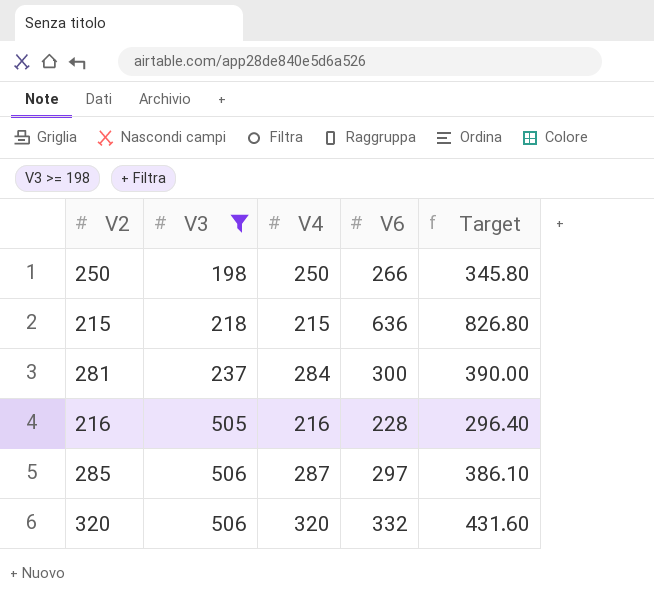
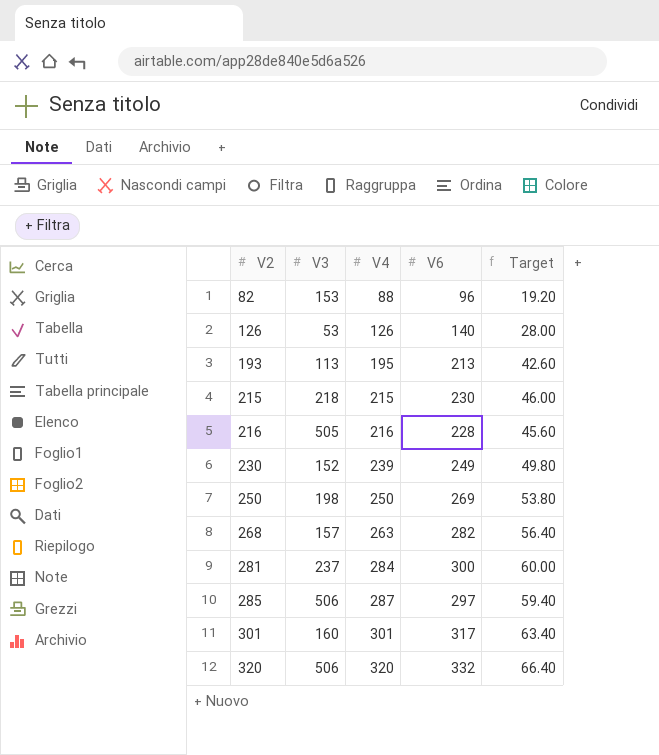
filter: V3 >= 198 -> none
row order: V3 ascending -> V2 ascending
column Target | formula: [V6] * 1.3 -> [V6] * 0.2
215 | V6: 636 -> 230
250 | V6: 266 -> 269

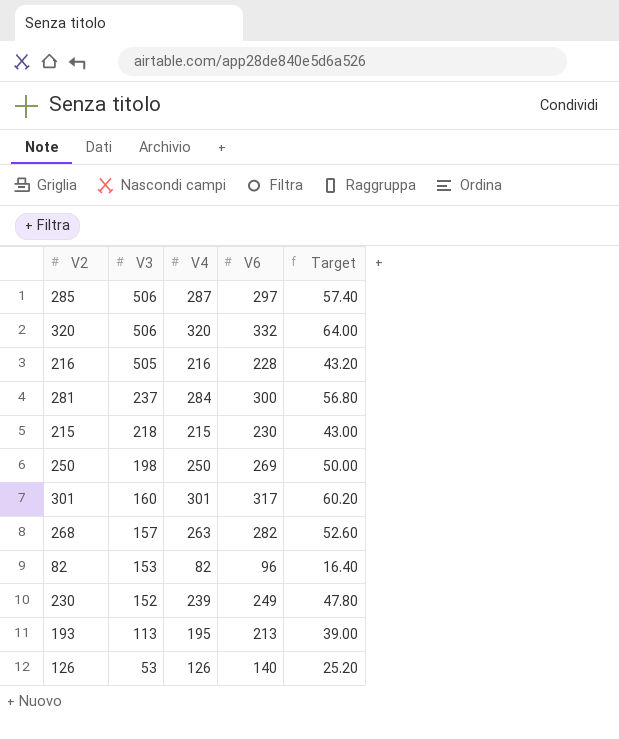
row order: V2 ascending -> V3 descending
column Target | formula: [V6] * 0.2 -> [V4] * 0.2
82 | V4: 88 -> 82

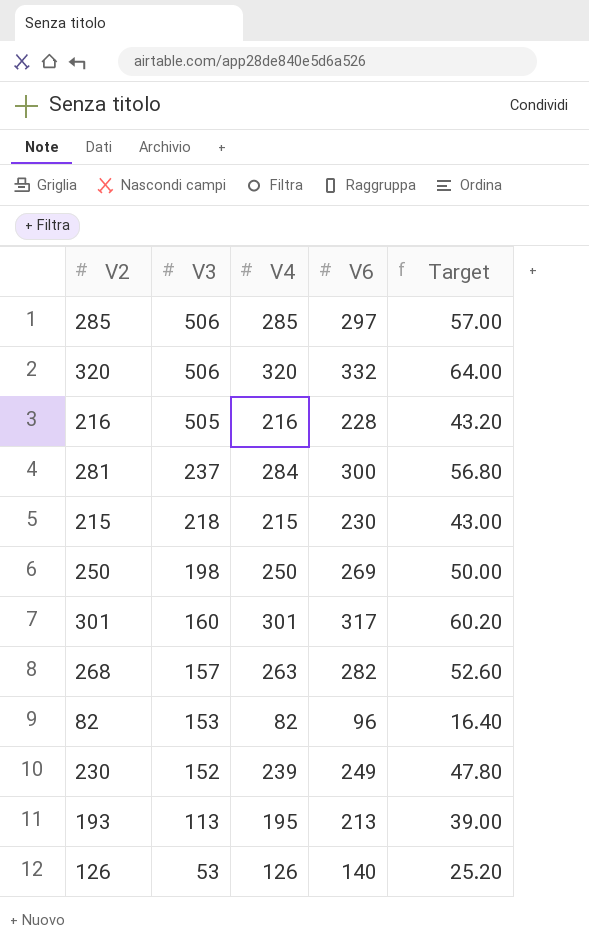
285 | V4: 287 -> 285
285 | Target: 57.40 -> 57.00

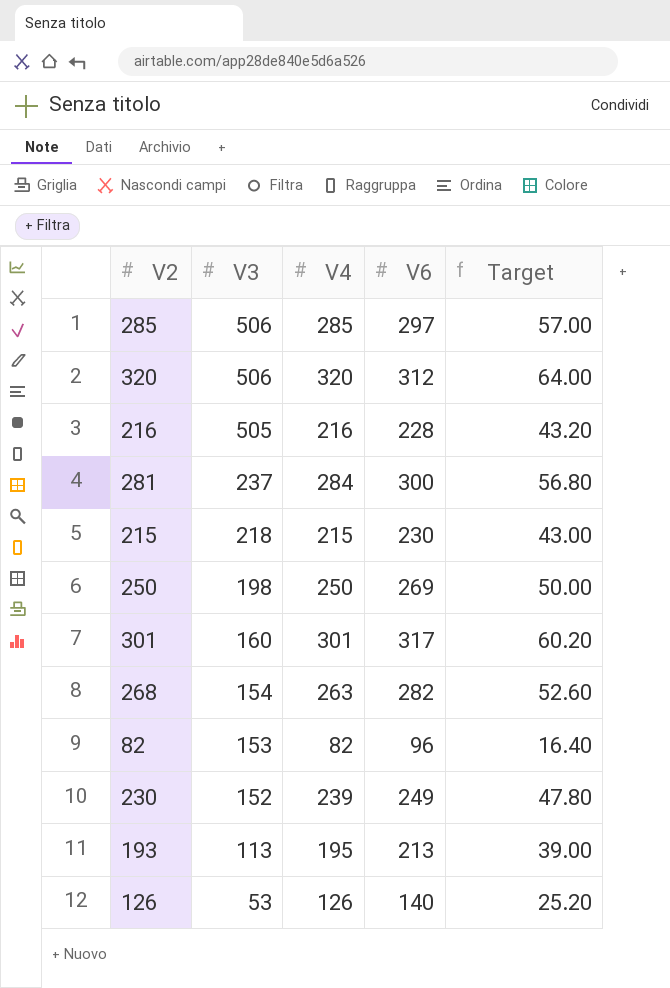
320 | V6: 332 -> 312
268 | V3: 157 -> 154

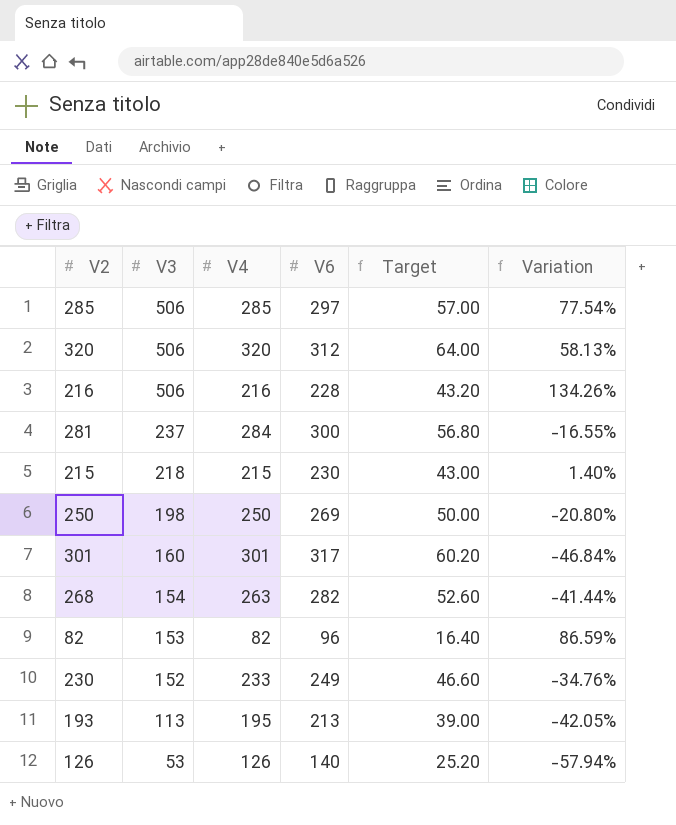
column Variation | formula: none -> ([V3] - [V4]) / [V4]
216 | V3: 505 -> 506
230 | V4: 239 -> 233
230 | Target: 47.80 -> 46.60

